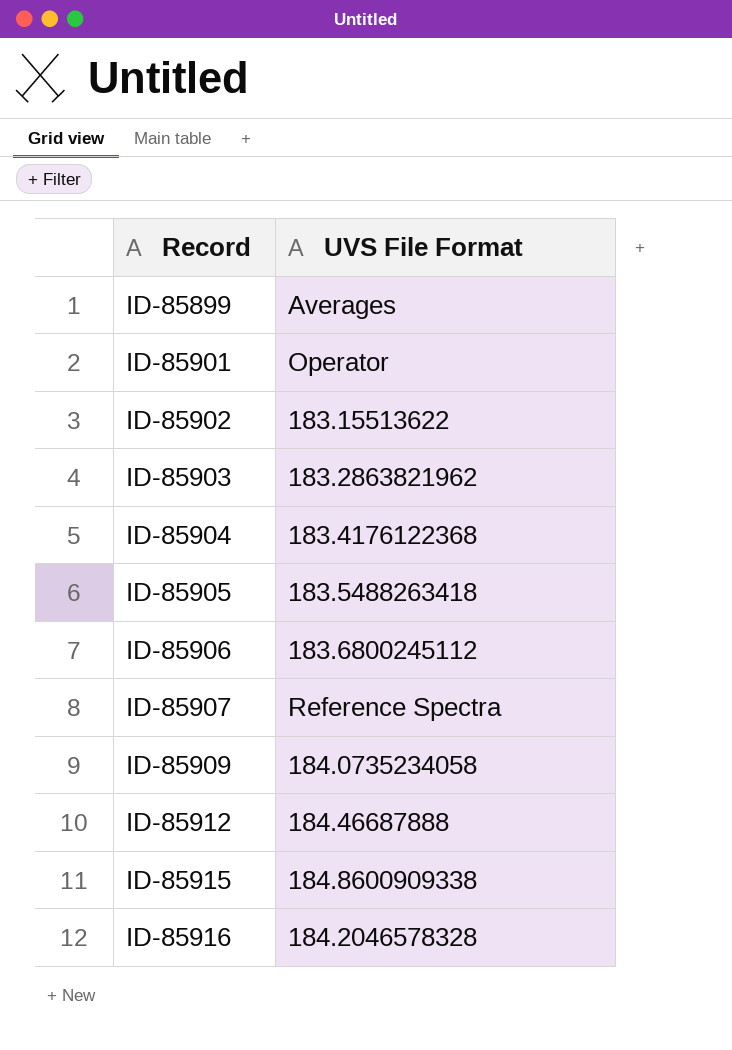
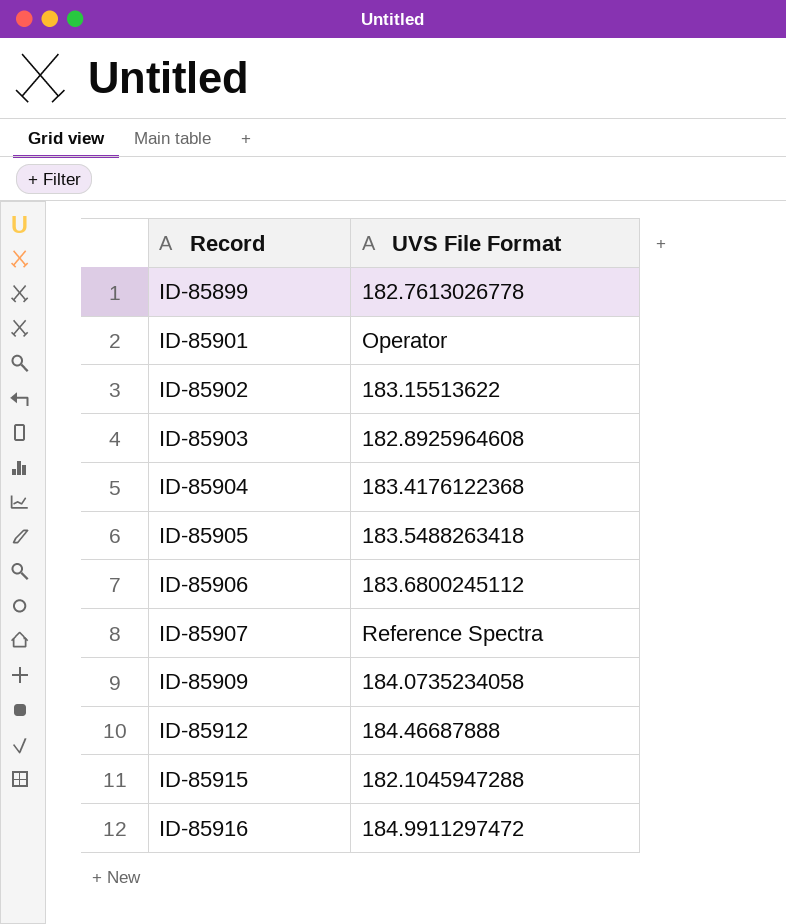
ID-85899 | UVS File Format: Averages -> 182.7613026778
ID-85903 | UVS File Format: 183.2863821962 -> 182.8925964608
ID-85915 | UVS File Format: 184.8600909338 -> 182.1045947288
ID-85916 | UVS File Format: 184.2046578328 -> 184.9911297472

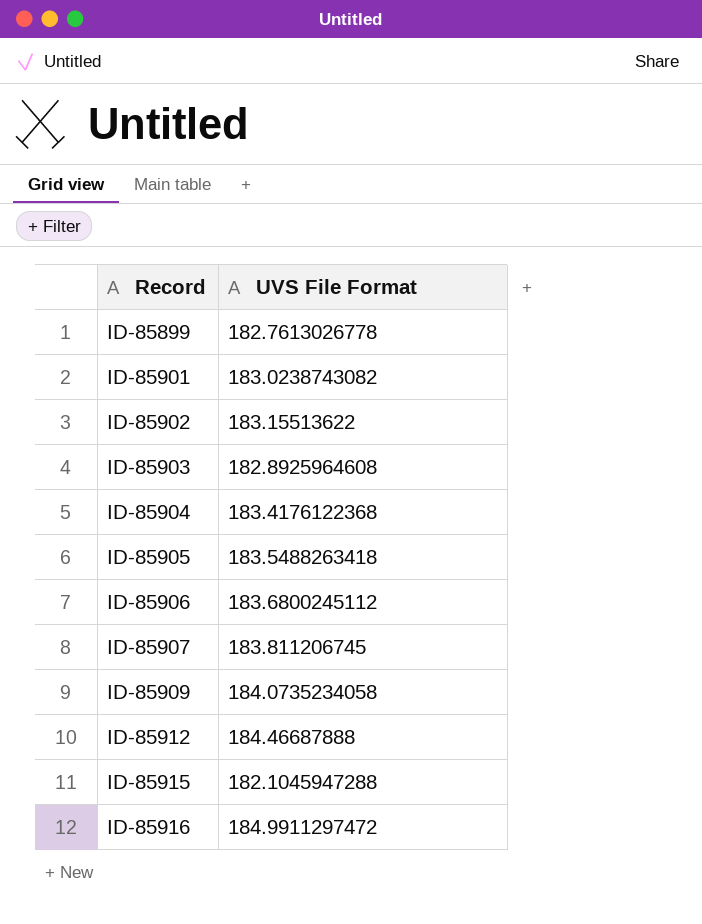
ID-85901 | UVS File Format: Operator -> 183.0238743082
ID-85907 | UVS File Format: Reference Spectra -> 183.811206745

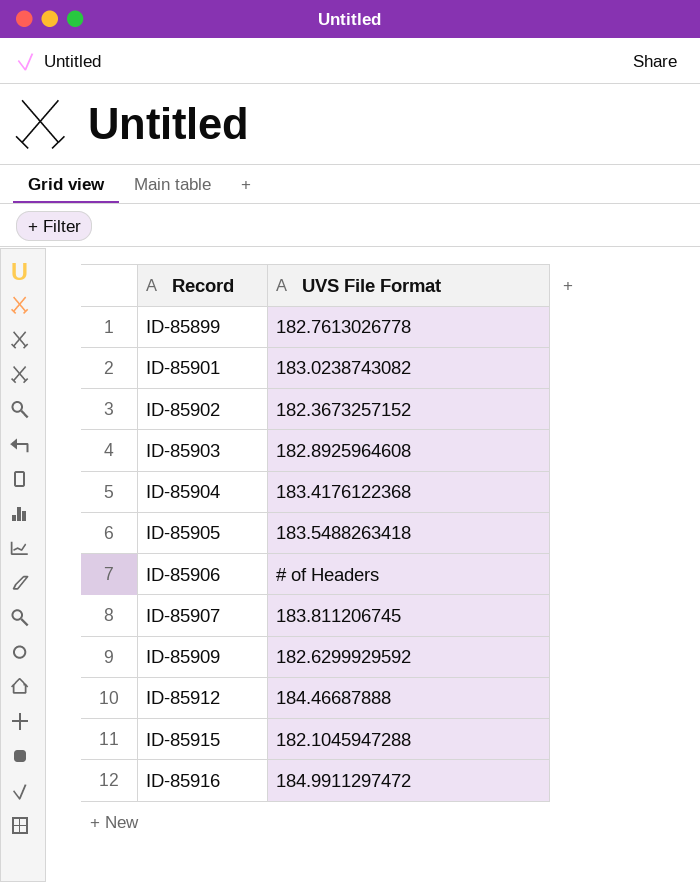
ID-85902 | UVS File Format: 183.15513622 -> 182.3673257152
ID-85906 | UVS File Format: 183.6800245112 -> # of Headers
ID-85909 | UVS File Format: 184.0735234058 -> 182.6299929592

